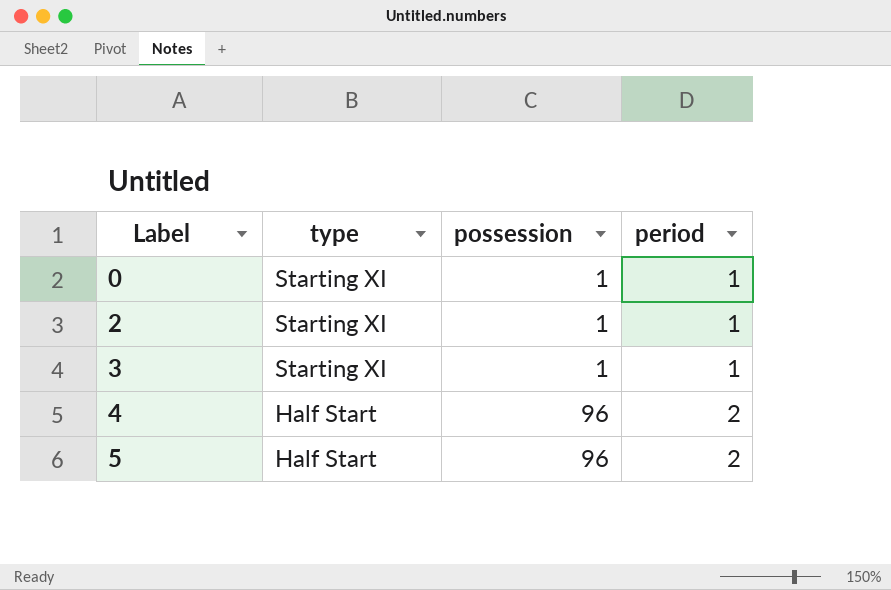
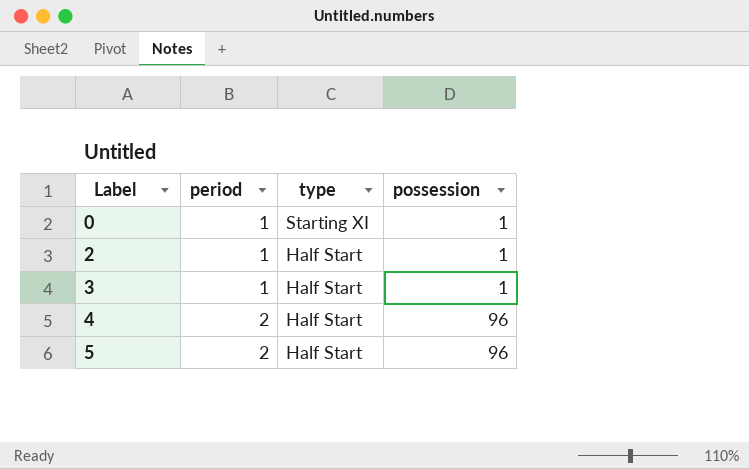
column period | position: 4 -> 2
2 | type: Starting XI -> Half Start
3 | type: Starting XI -> Half Start

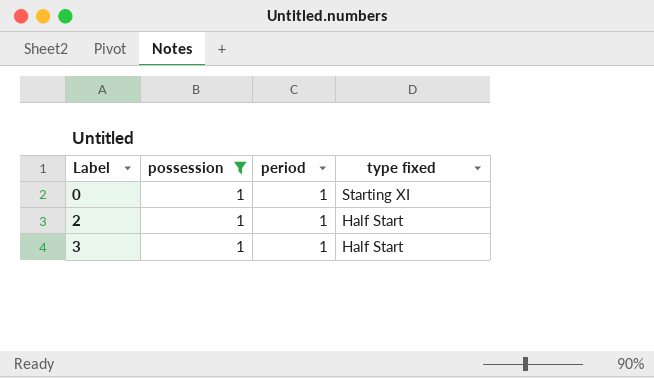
filter: none -> possession = 1
column possession | position: 4 -> 2
column name: type -> type fixed

